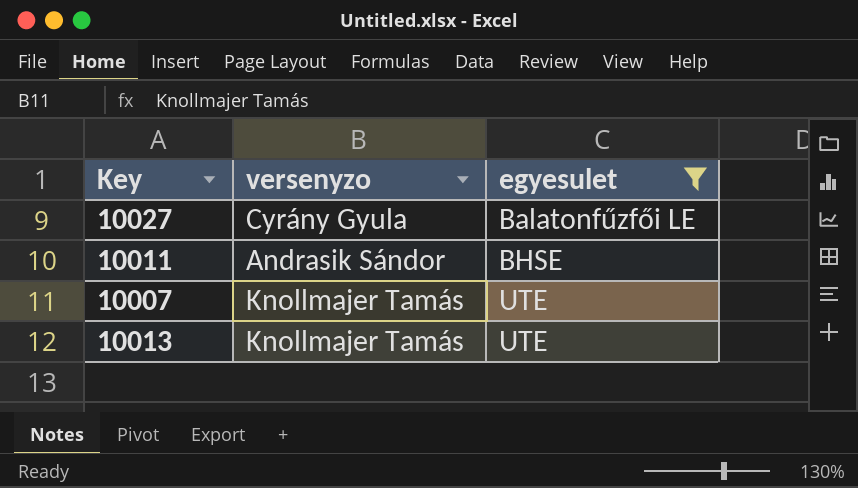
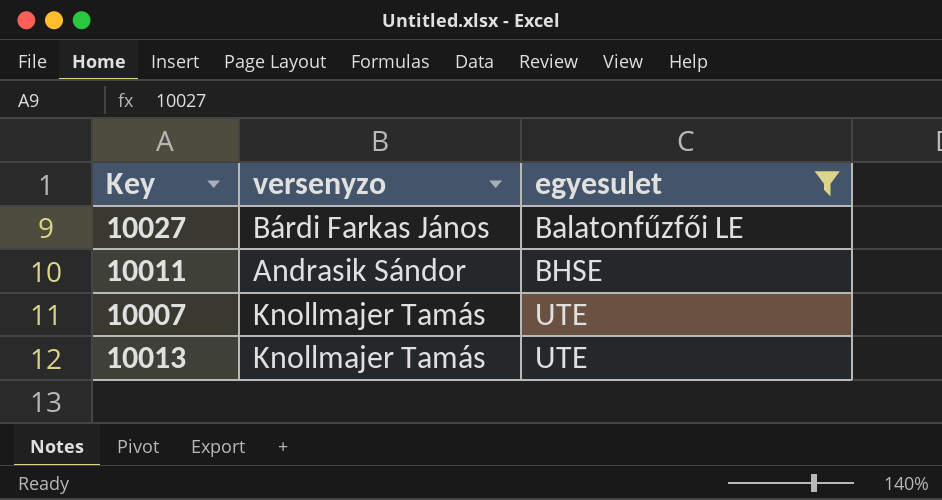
10027 | versenyzo: Cyrány Gyula -> Bárdi Farkas János

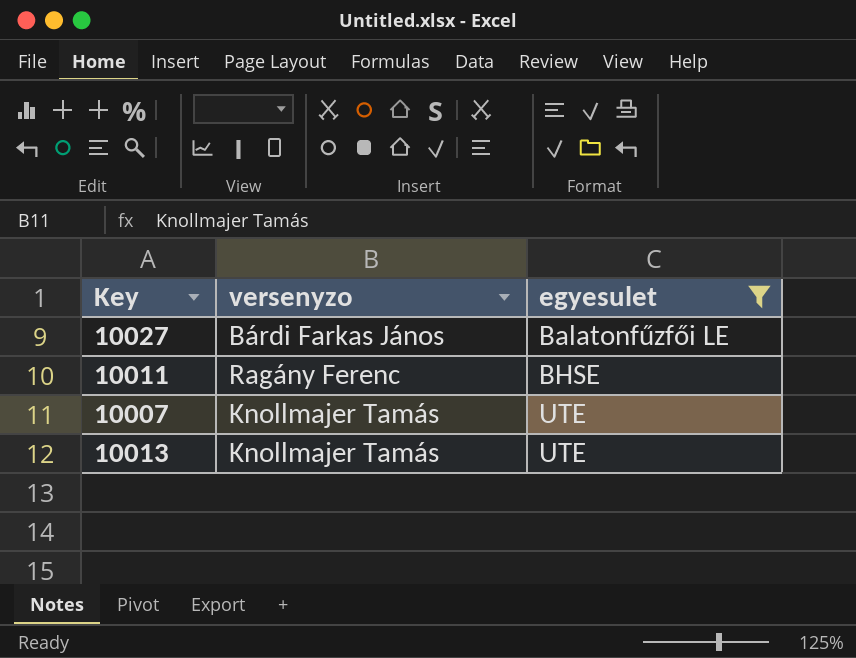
10011 | versenyzo: Andrasik Sándor -> Ragány Ferenc

